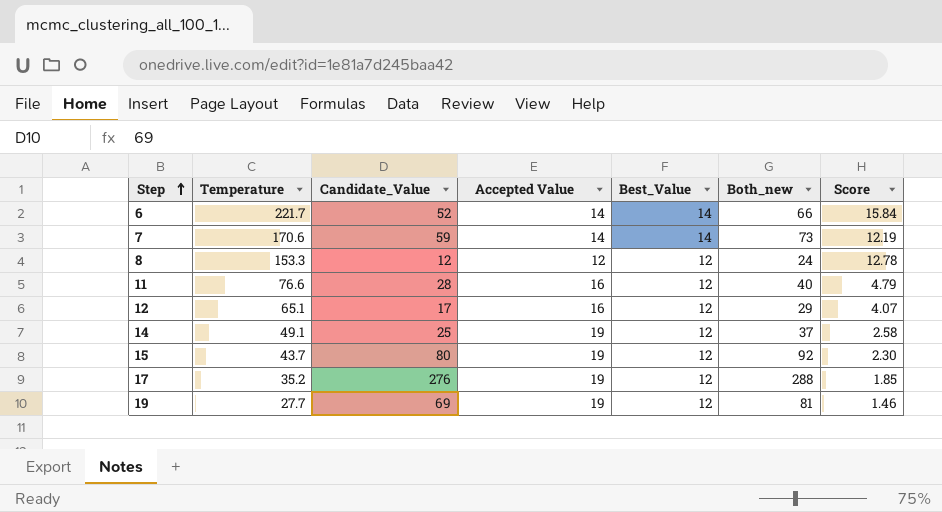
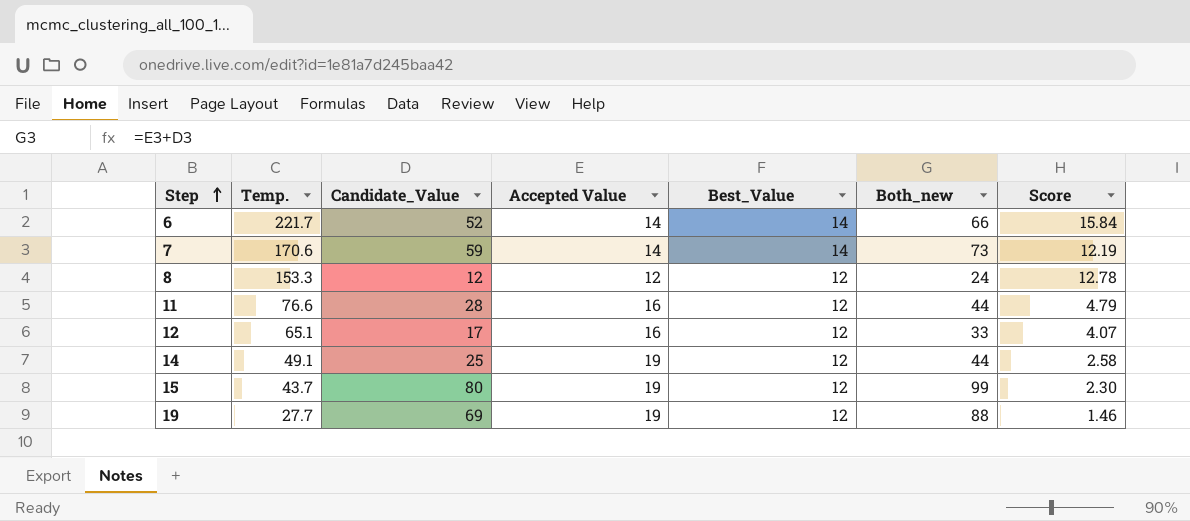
column name: Temperature -> Temp.
column Both_new | formula: [Candidate_Value] + [Best_Value] -> [Candidate_Value] + [Accepted Value]
row 17: 35.2 | 276 | 19 | 12 | 288 | 1.85 -> none

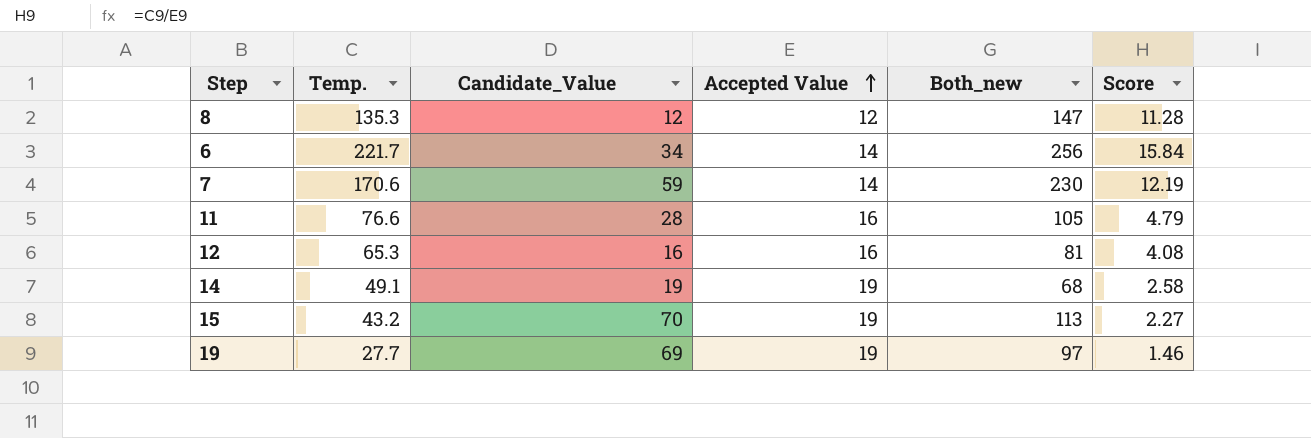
row order: Step ascending -> Accepted Value ascending
column Best_Value | position: 5 -> none
column Both_new | formula: [Candidate_Value] + [Accepted Value] -> [Temp.] + [Candidate_Value]
8 | Temp.: 153.3 -> 135.3
8 | Score: 12.78 -> 11.28
6 | Candidate_Value: 52 -> 34
12 | Temp.: 65.1 -> 65.3
12 | Candidate_Value: 17 -> 16
12 | Score: 4.07 -> 4.08
14 | Candidate_Value: 25 -> 19
15 | Temp.: 43.7 -> 43.2
15 | Candidate_Value: 80 -> 70
15 | Score: 2.30 -> 2.27

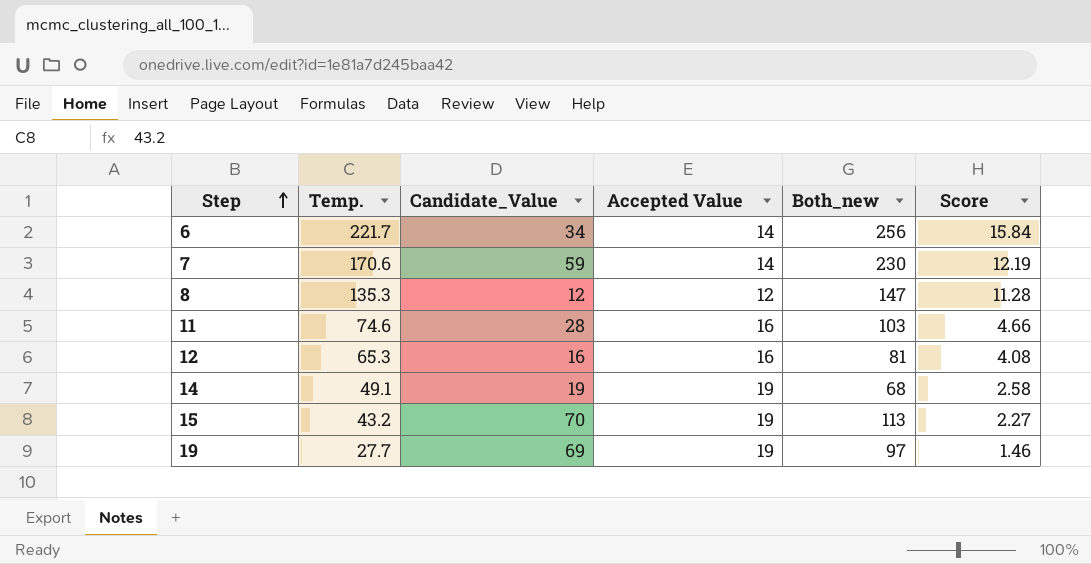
row order: Accepted Value ascending -> Step ascending
11 | Temp.: 76.6 -> 74.6
11 | Both_new: 105 -> 103
11 | Score: 4.79 -> 4.66

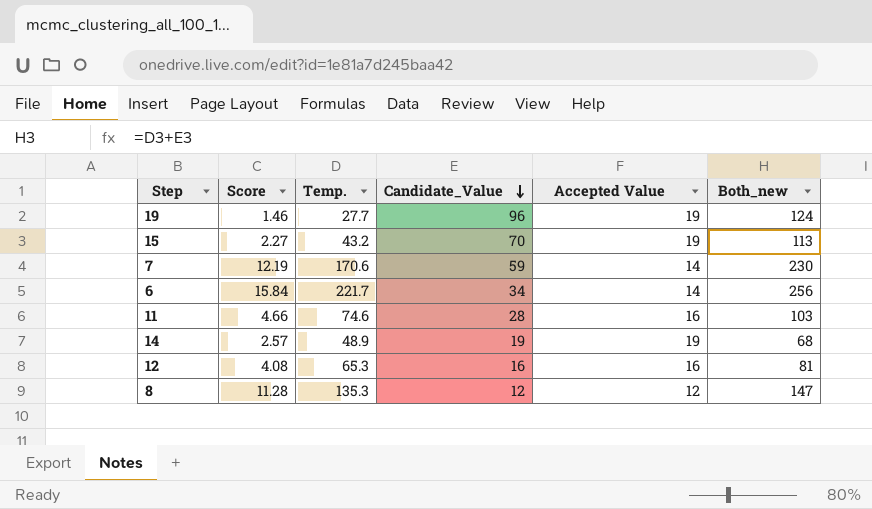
row order: Step ascending -> Candidate_Value descending
column Score | position: 6 -> 2
19 | Candidate_Value: 69 -> 96
19 | Both_new: 97 -> 124
14 | Score: 2.58 -> 2.57
14 | Temp.: 49.1 -> 48.9

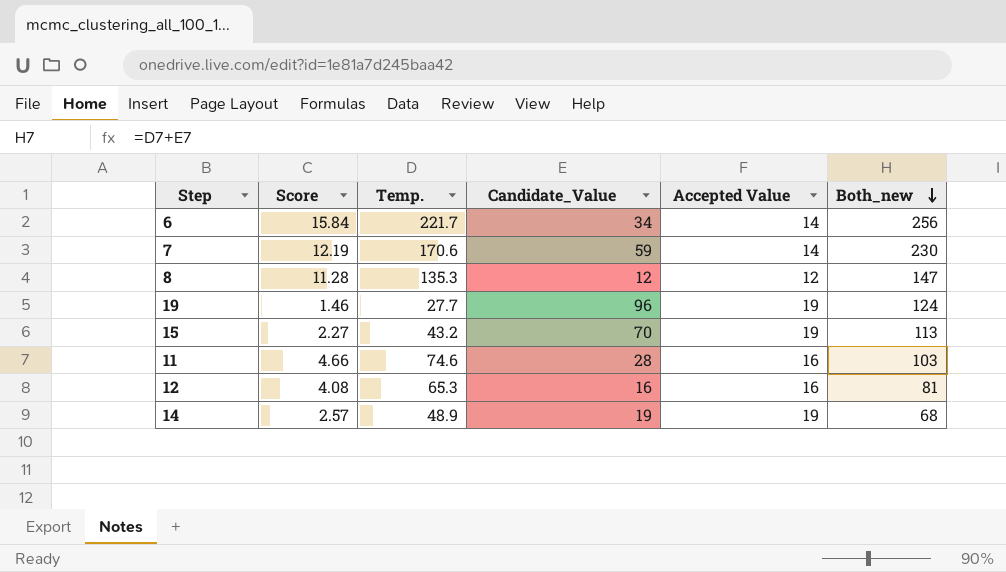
row order: Candidate_Value descending -> Both_new descending

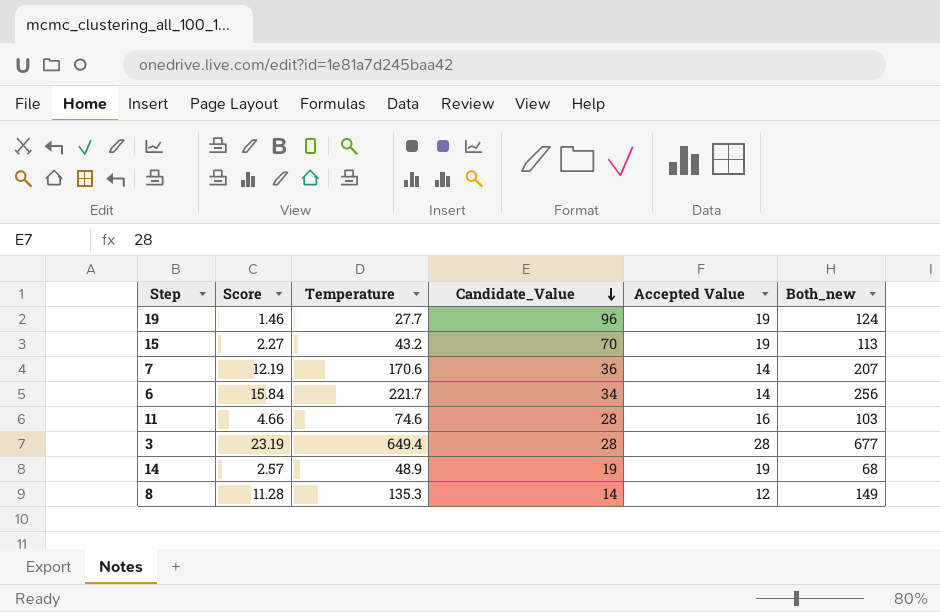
row order: Both_new descending -> Candidate_Value descending
column name: Temp. -> Temperature
row 12: 4.08 | 65.3 | 16 | 16 | 81 -> none
7 | Candidate_Value: 59 -> 36
7 | Both_new: 230 -> 207
row 3: none -> 23.19 | 649.4 | 28 | 28 | 677
8 | Candidate_Value: 12 -> 14
8 | Both_new: 147 -> 149

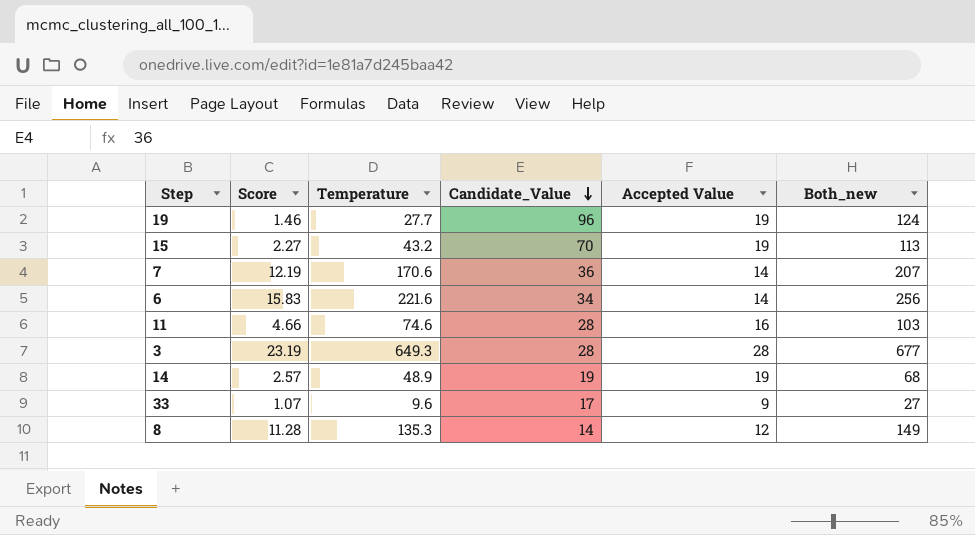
6 | Score: 15.84 -> 15.83
6 | Temperature: 221.7 -> 221.6
3 | Temperature: 649.4 -> 649.3
row 33: none -> 1.07 | 9.6 | 17 | 9 | 27

